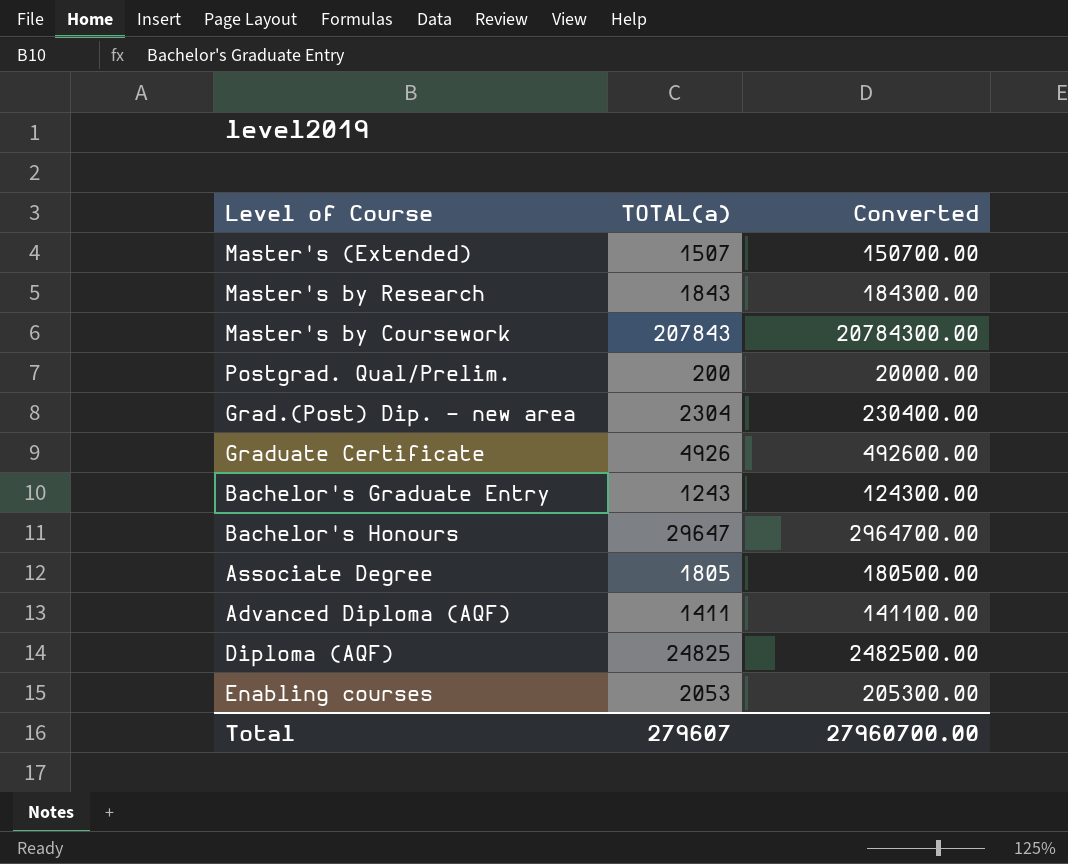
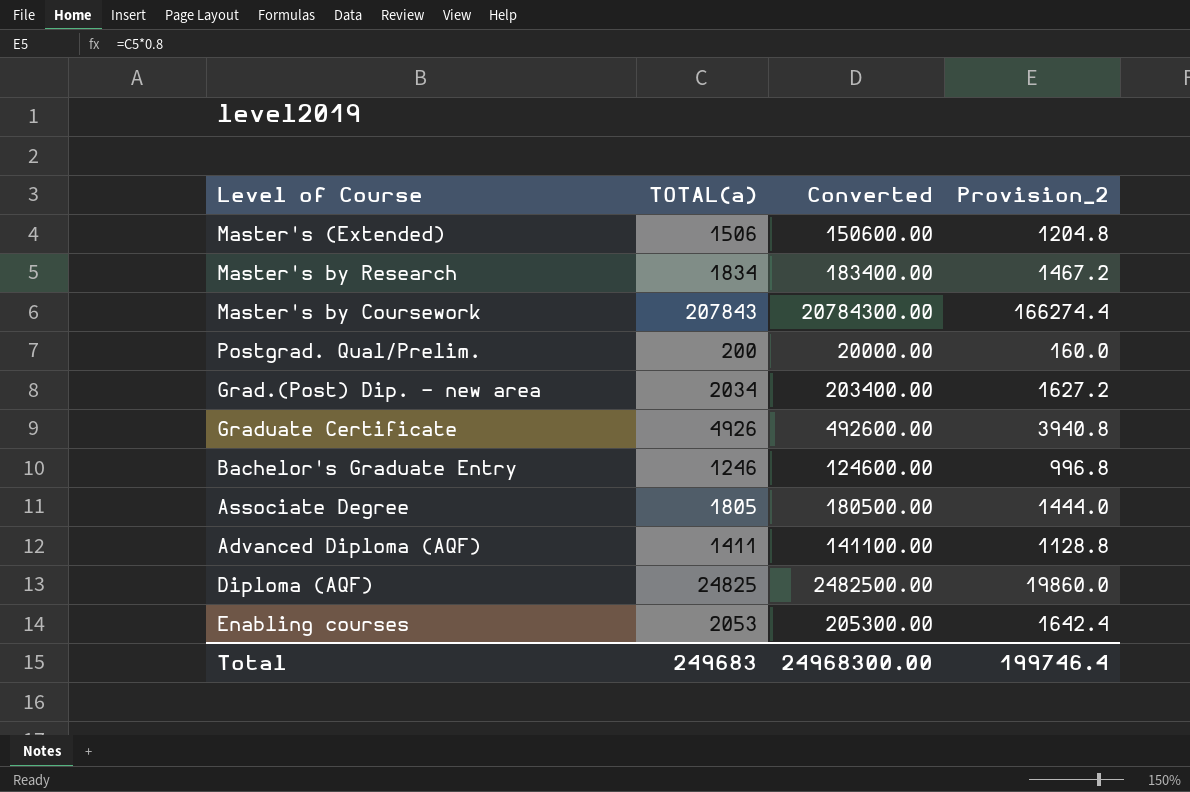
column Provision_2 | formula: none -> [TOTAL(a)] * 0.8
row Bachelor's Honours: 29647 | 2964700.00 -> none
Master's (Extended) | TOTAL(a): 1507 -> 1506
Master's (Extended) | Converted: 150700.00 -> 150600.00
Master's by Research | TOTAL(a): 1843 -> 1834
Master's by Research | Converted: 184300.00 -> 183400.00
Grad.(Post) Dip. - new area | TOTAL(a): 2304 -> 2034
Grad.(Post) Dip. - new area | Converted: 230400.00 -> 203400.00
Bachelor's Graduate Entry | TOTAL(a): 1243 -> 1246
Bachelor's Graduate Entry | Converted: 124300.00 -> 124600.00
Total | TOTAL(a): 279607 -> 249683
Total | Converted: 27960700.00 -> 24968300.00

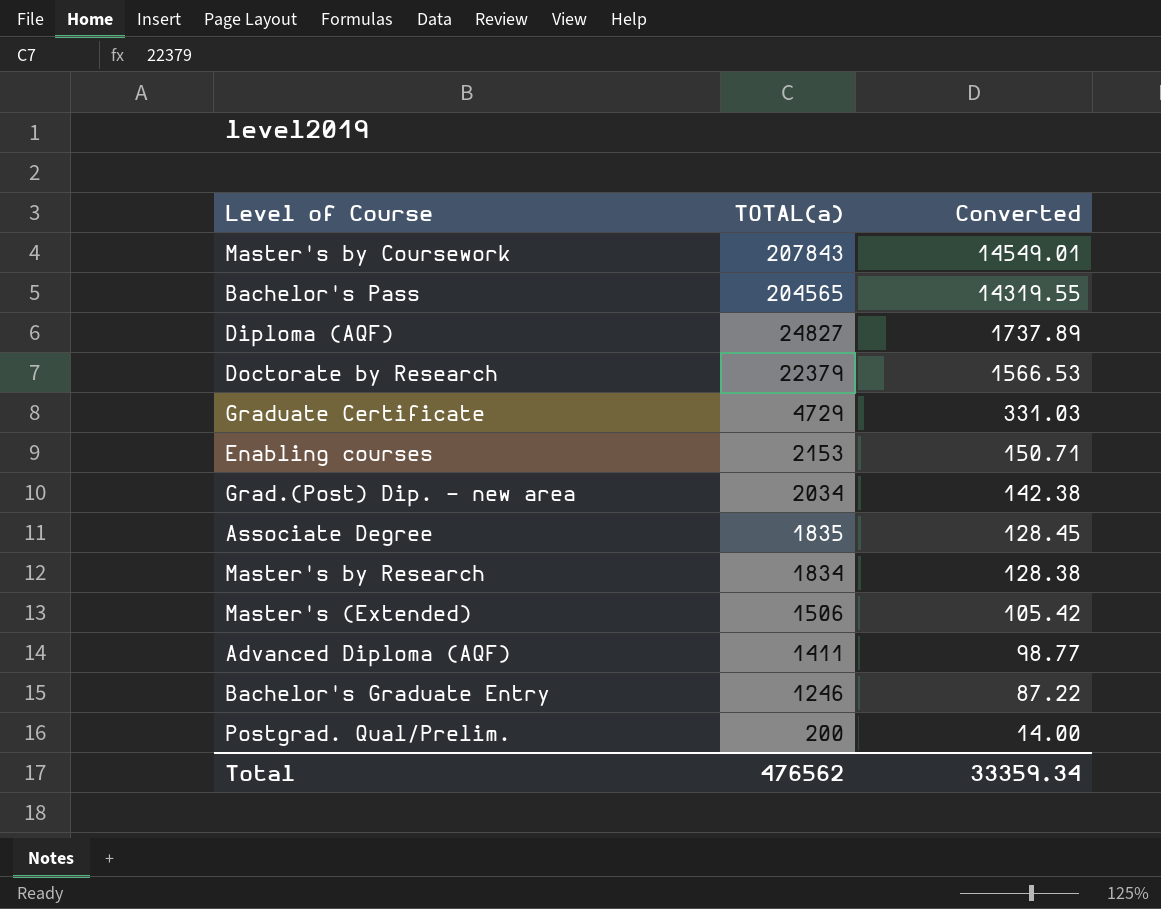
row order: none -> TOTAL(a) descending
column Provision_2 | formula: [TOTAL(a)] * 0.8 -> none
column Converted | formula: [TOTAL(a)] * 100 -> [TOTAL(a)] * 0.07
row Bachelor's Pass: none -> 204565 | 14319.55
Diploma (AQF) | TOTAL(a): 24825 -> 24827
row Doctorate by Research: none -> 22379 | 1566.53
Graduate Certificate | TOTAL(a): 4926 -> 4729
Enabling courses | TOTAL(a): 2053 -> 2153
Associate Degree | TOTAL(a): 1805 -> 1835
Total | TOTAL(a): 249683 -> 476562
Total | Converted: 24968300.00 -> 33359.34

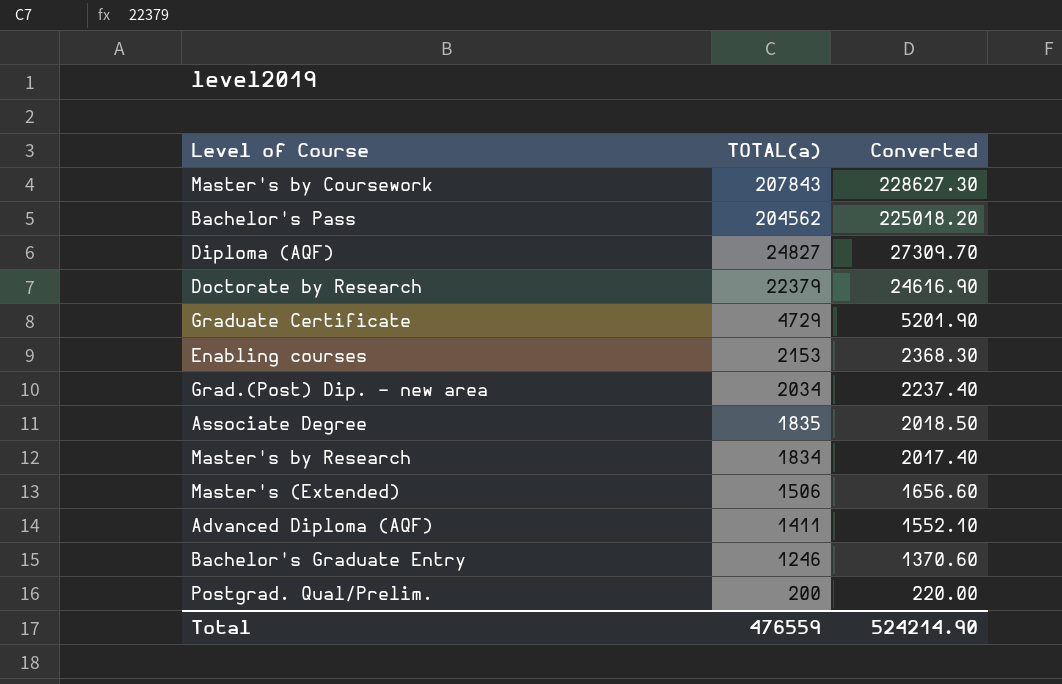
column Converted | formula: [TOTAL(a)] * 0.07 -> [TOTAL(a)] * 1.1
Bachelor's Pass | TOTAL(a): 204565 -> 204562
Total | TOTAL(a): 476562 -> 476559
Total | Converted: 33359.34 -> 524214.90

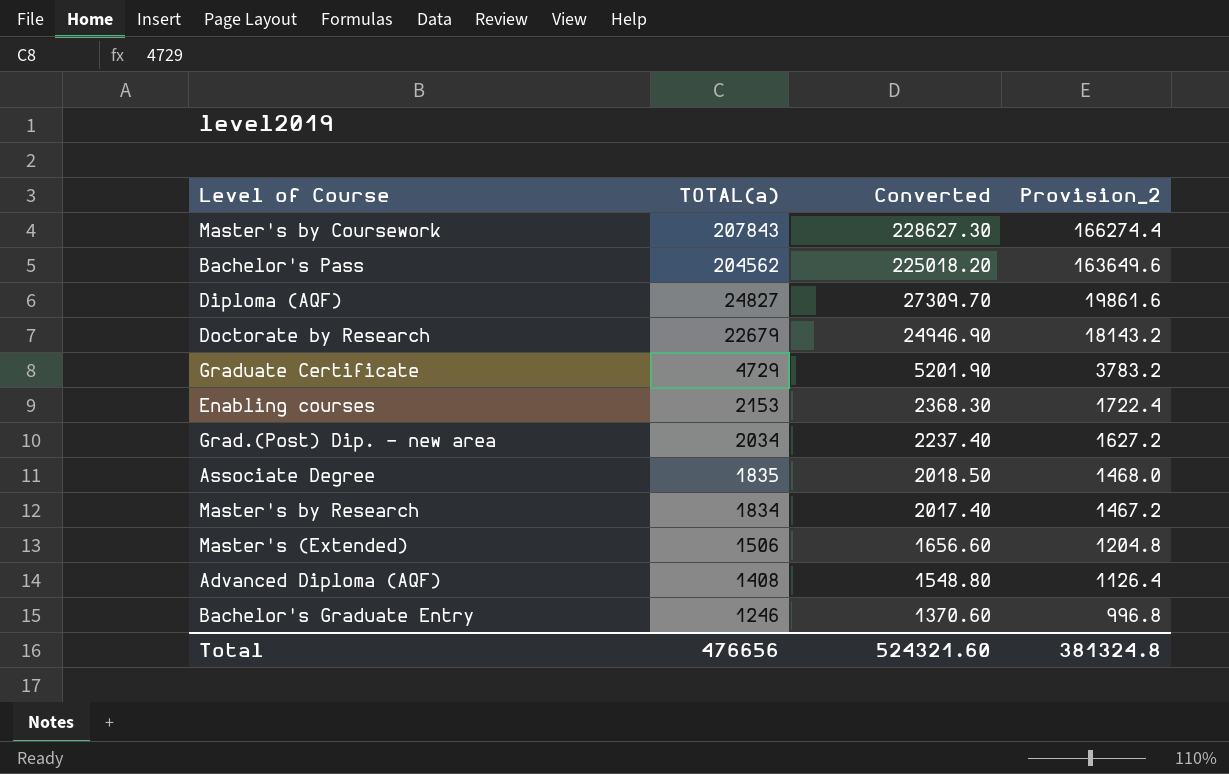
column Provision_2 | formula: none -> [TOTAL(a)] * 0.8
row Postgrad. Qual/Prelim.: 200 | 220.00 -> none
Doctorate by Research | TOTAL(a): 22379 -> 22679
Doctorate by Research | Converted: 24616.90 -> 24946.90
Advanced Diploma (AQF) | TOTAL(a): 1411 -> 1408
Advanced Diploma (AQF) | Converted: 1552.10 -> 1548.80
Total | TOTAL(a): 476559 -> 476656
Total | Converted: 524214.90 -> 524321.60

